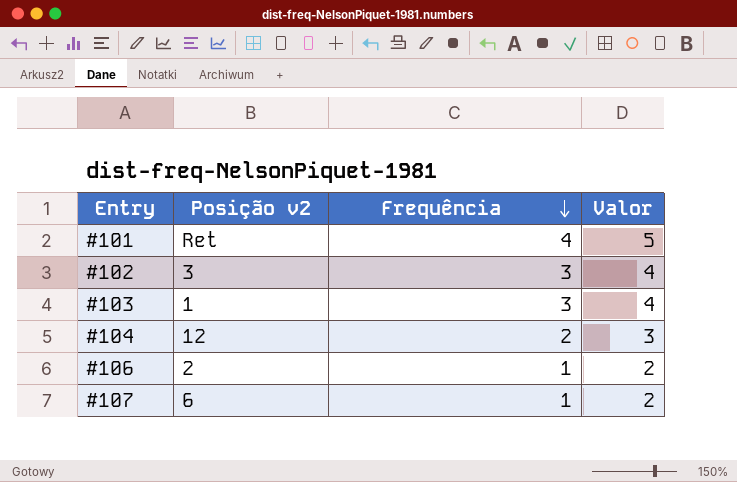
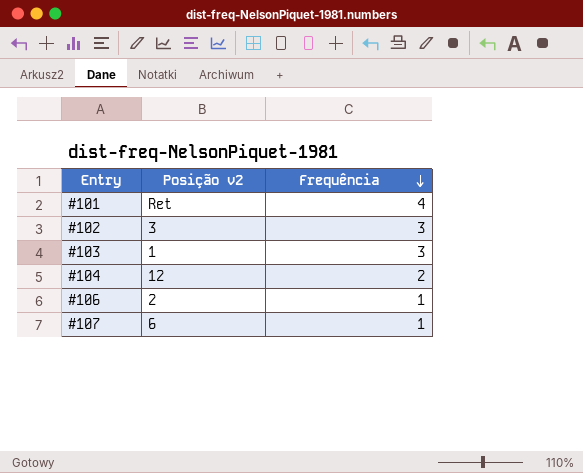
column Valor | formula: [Frequência] + 1 -> none

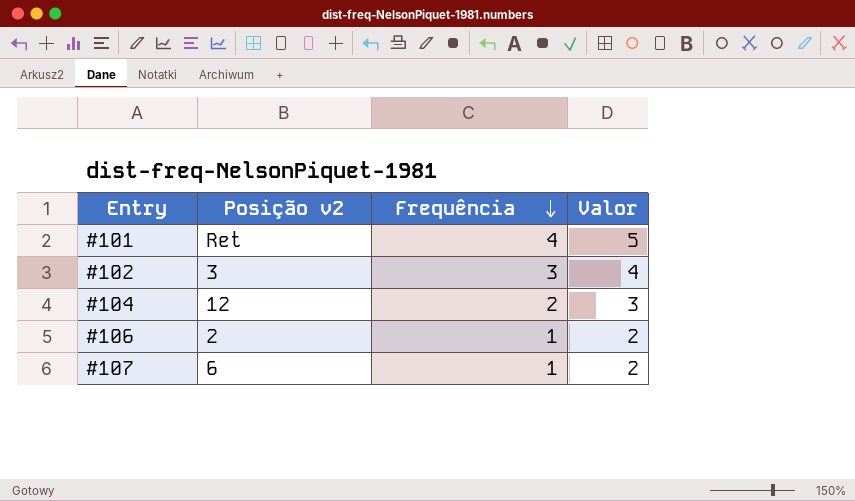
column Valor | formula: none -> [Frequência] + 1
row #103: 1 | 3 -> none

